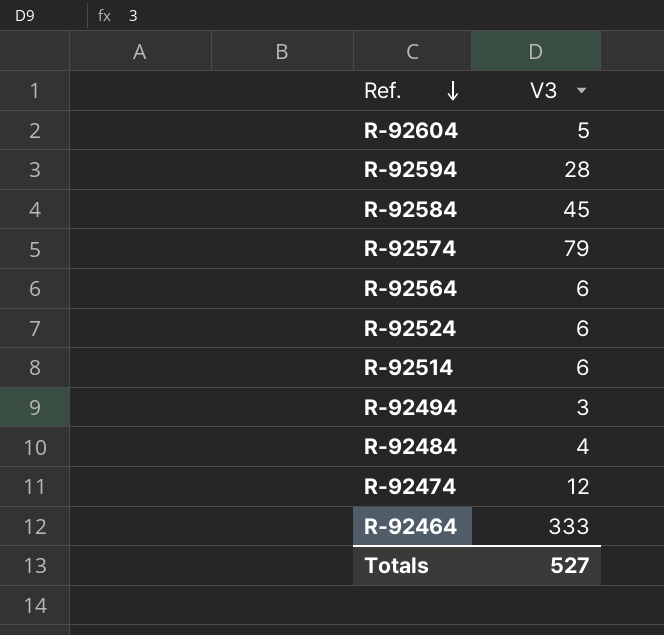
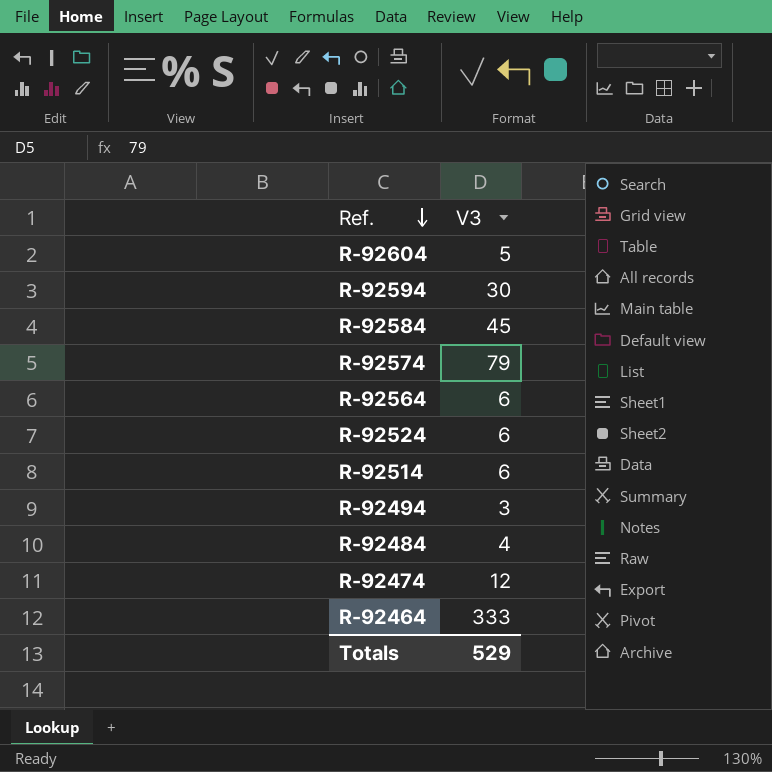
R-92594 | V3: 28 -> 30
Totals | V3: 527 -> 529

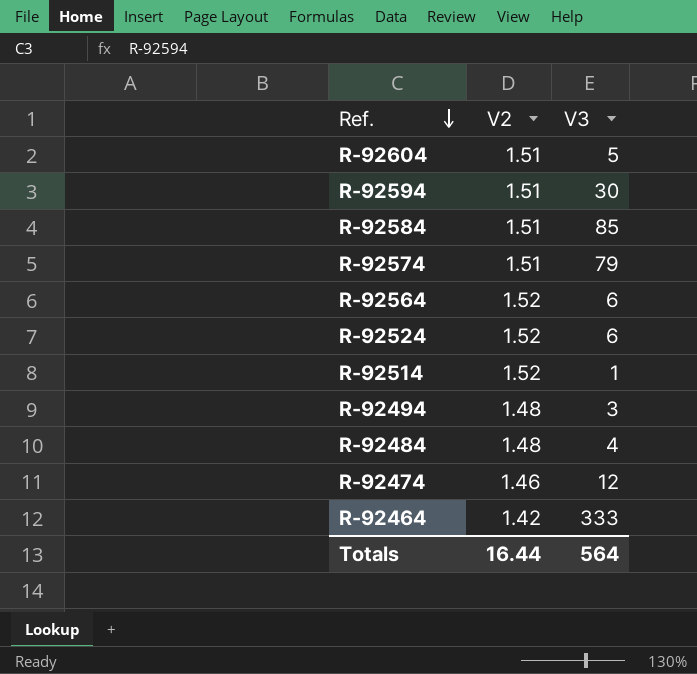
column V2 | position: none -> 2
R-92584 | V3: 45 -> 85
R-92514 | V3: 6 -> 1
Totals | V3: 529 -> 564

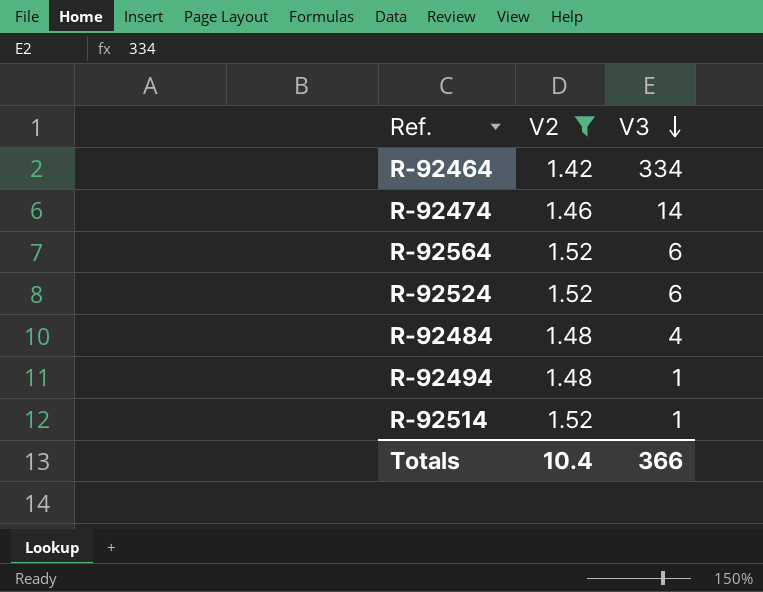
filter: none -> V2 != 1.51
row order: Ref. descending -> V3 descending
R-92464 | V3: 333 -> 334
R-92474 | V3: 12 -> 14
R-92494 | V3: 3 -> 1
Totals | V2: 16.44 -> 10.4
Totals | V3: 564 -> 366

